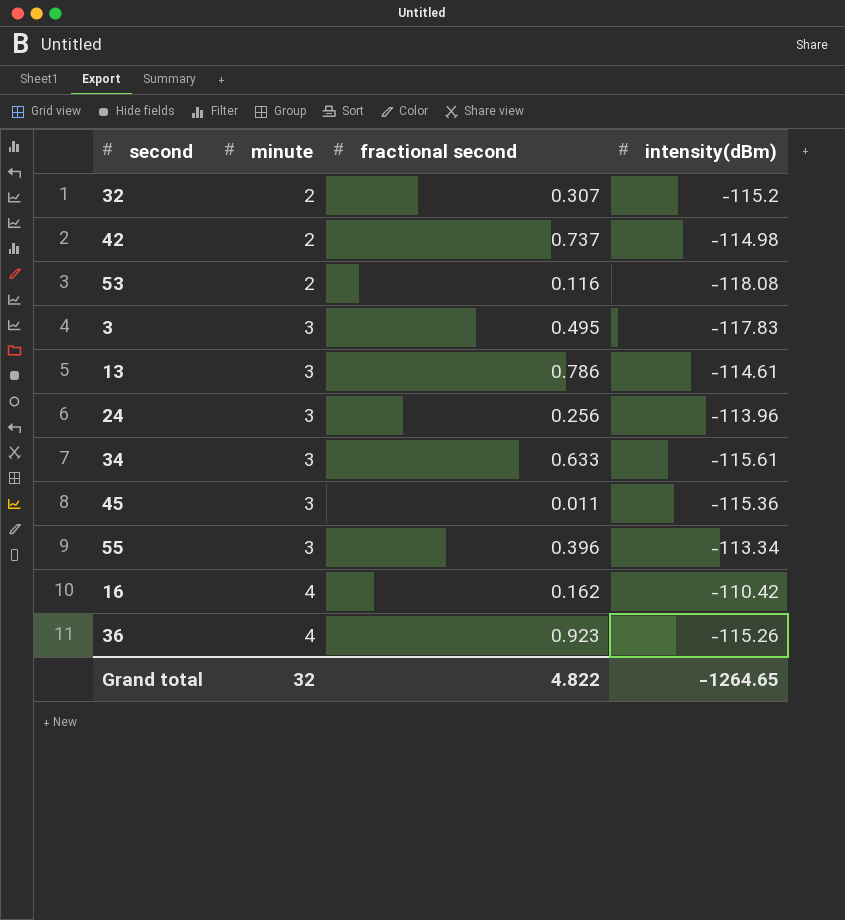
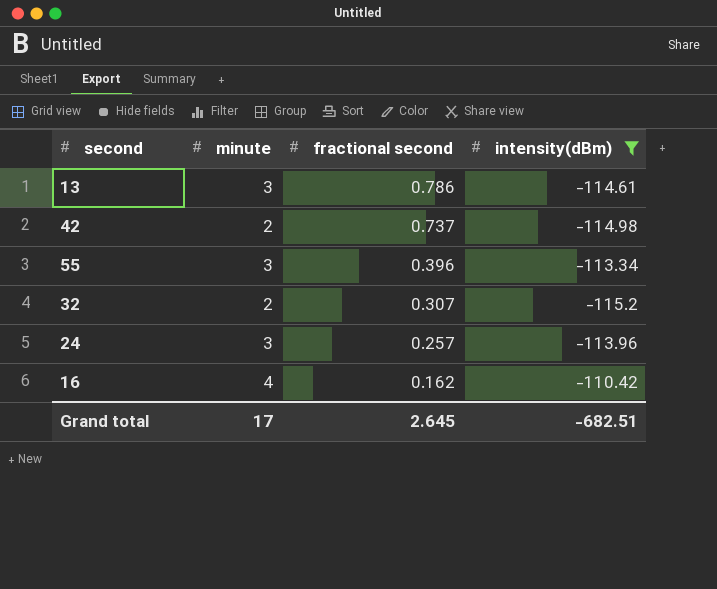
filter: none -> intensity(dBm) >= -115.2
row order: minute ascending -> fractional second descending
24 | fractional second: 0.256 -> 0.257
Grand total | minute: 32 -> 17
Grand total | fractional second: 4.822 -> 2.645
Grand total | intensity(dBm): -1264.65 -> -682.51

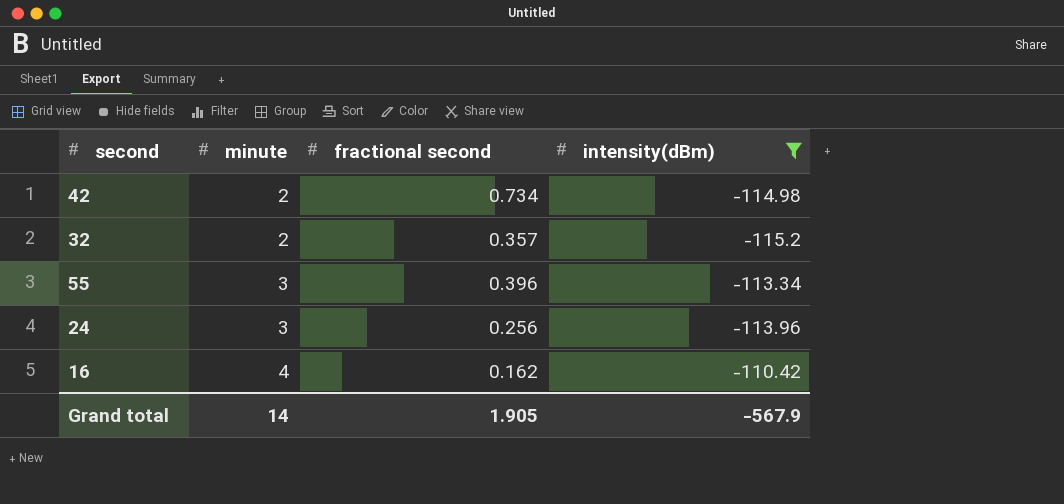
row order: fractional second descending -> minute ascending
row 13: 3 | 0.786 | -114.61 -> none
42 | fractional second: 0.737 -> 0.734
32 | fractional second: 0.307 -> 0.357
24 | fractional second: 0.257 -> 0.256
Grand total | minute: 17 -> 14
Grand total | fractional second: 2.645 -> 1.905
Grand total | intensity(dBm): -682.51 -> -567.9

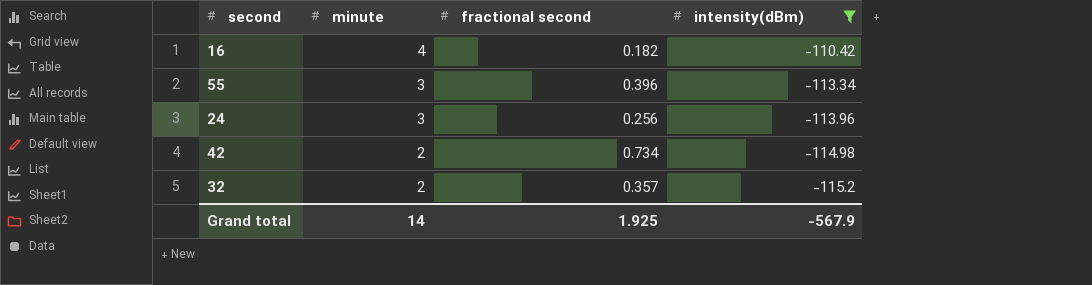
row order: minute ascending -> minute descending
16 | fractional second: 0.162 -> 0.182
Grand total | fractional second: 1.905 -> 1.925

